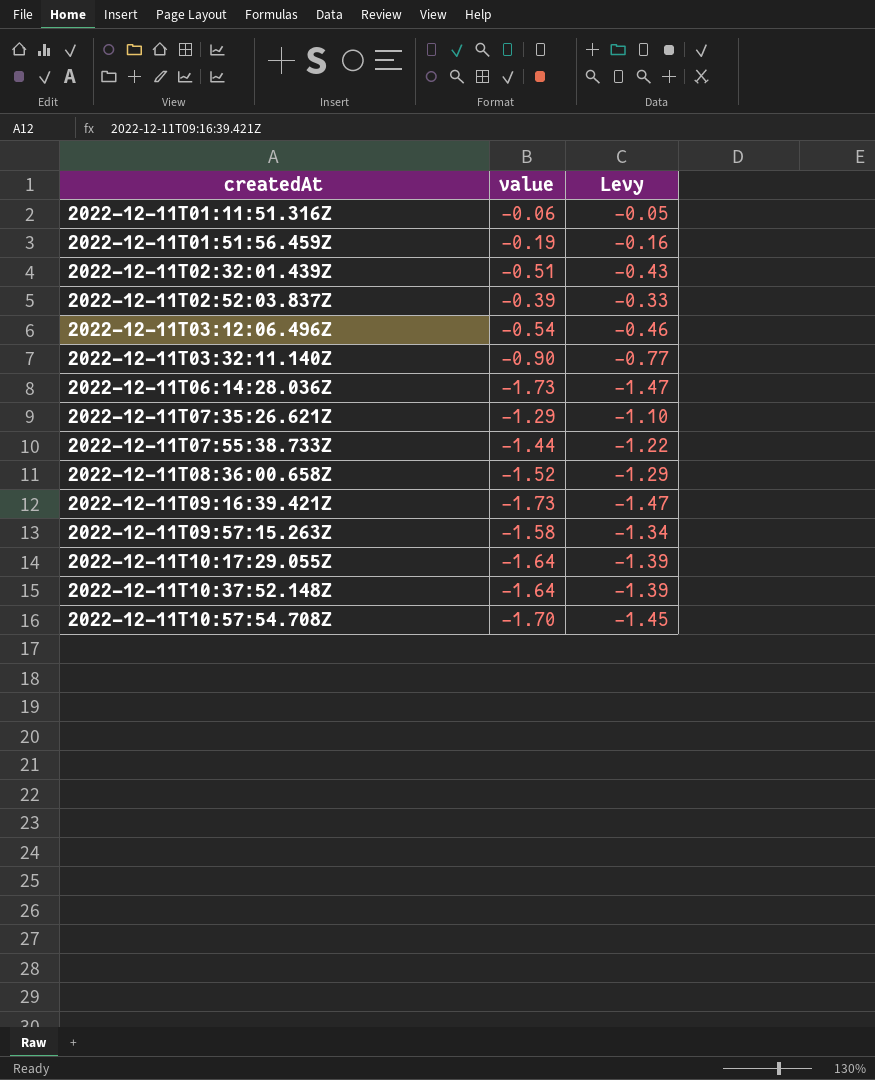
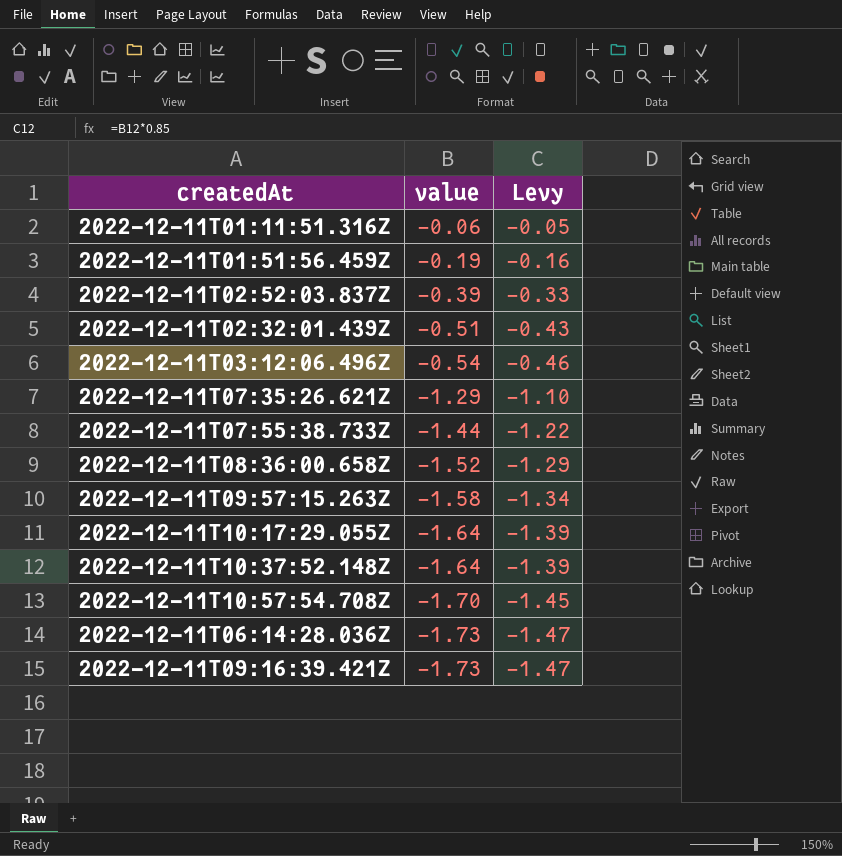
row order: createdAt ascending -> value descending
row 2022-12-11T03:32:11.140Z: -0.90 | -0.77 -> none

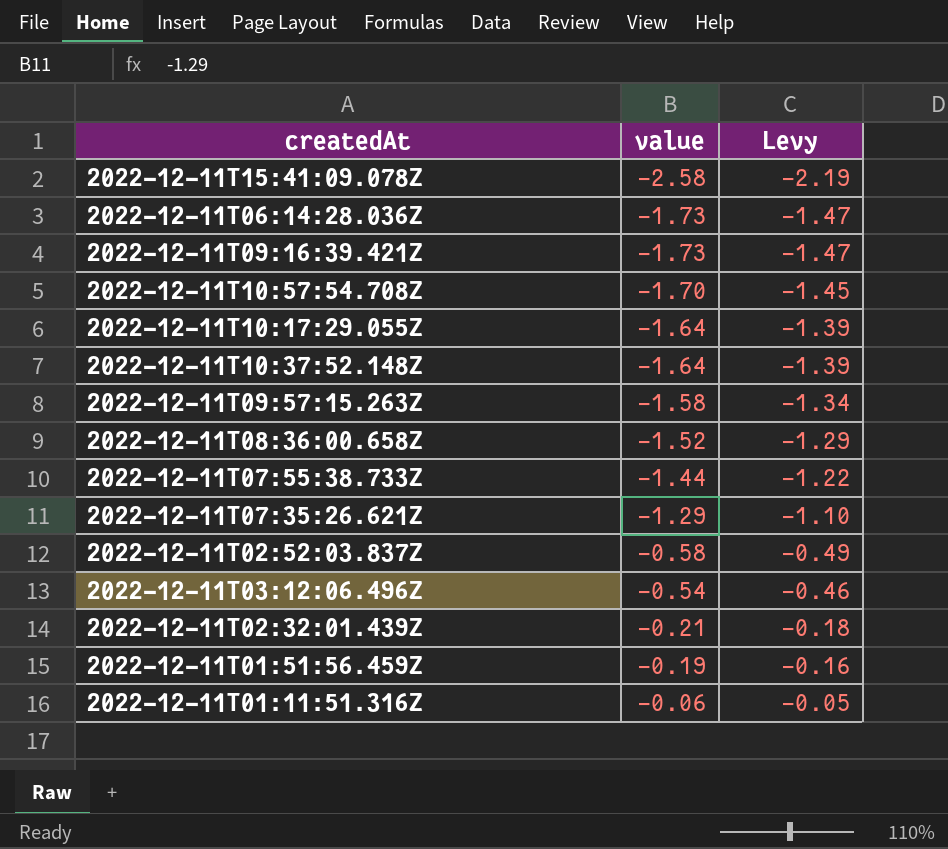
row order: value descending -> value ascending
row 2022-12-11T15:41:09.078Z: none -> -2.58 | -2.19
2022-12-11T02:52:03.837Z | value: -0.39 -> -0.58
2022-12-11T02:52:03.837Z | Levy: -0.33 -> -0.49
2022-12-11T02:32:01.439Z | value: -0.51 -> -0.21
2022-12-11T02:32:01.439Z | Levy: -0.43 -> -0.18

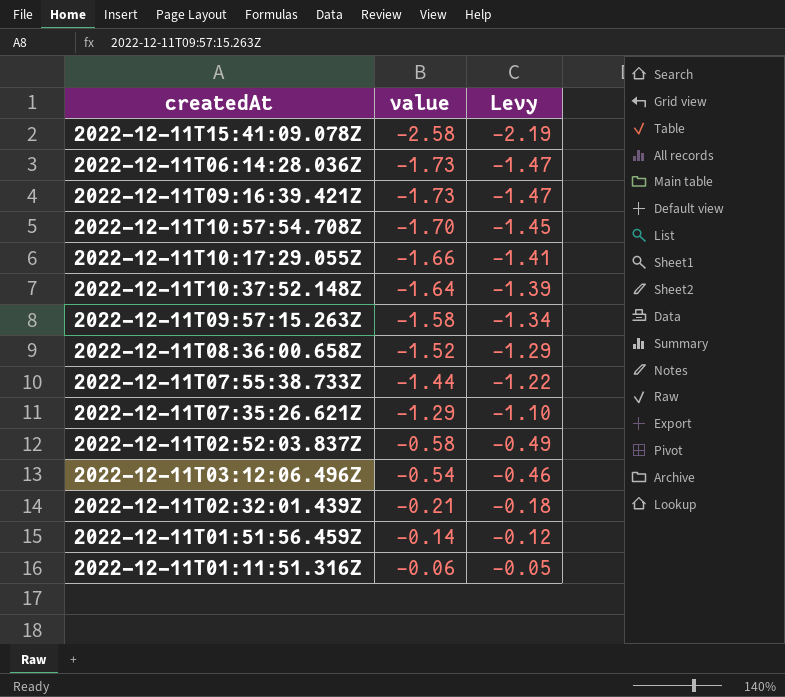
2022-12-11T10:17:29.055Z | value: -1.64 -> -1.66
2022-12-11T10:17:29.055Z | Levy: -1.39 -> -1.41
2022-12-11T01:51:56.459Z | value: -0.19 -> -0.14
2022-12-11T01:51:56.459Z | Levy: -0.16 -> -0.12

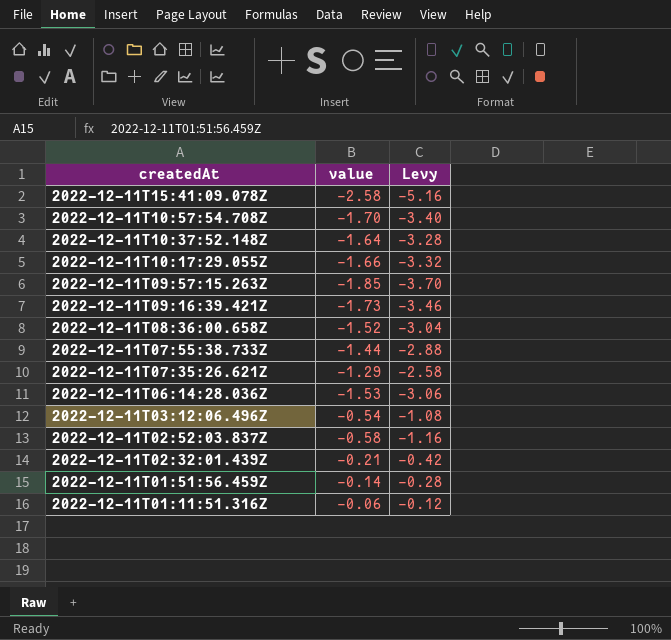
row order: value ascending -> createdAt descending
column Levy | formula: [value] * 0.85 -> [value] * 2
2022-12-11T09:57:15.263Z | value: -1.58 -> -1.85
2022-12-11T06:14:28.036Z | value: -1.73 -> -1.53

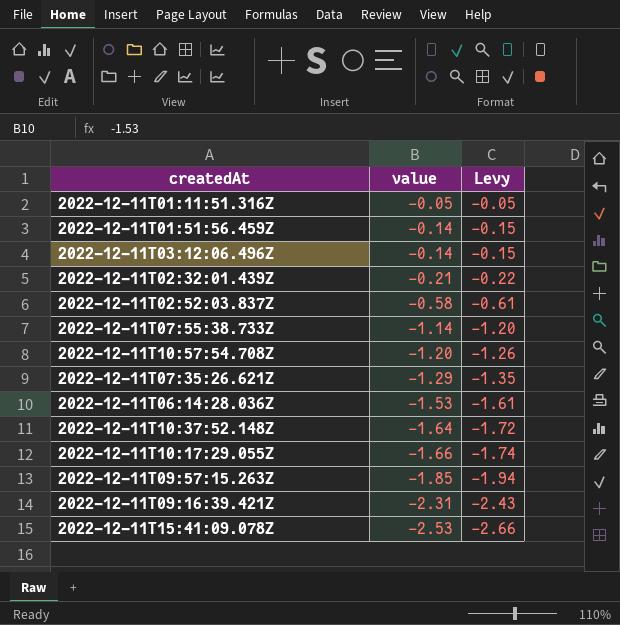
row order: createdAt descending -> value descending
column Levy | formula: [value] * 2 -> [value] * 1.05
row 2022-12-11T08:36:00.658Z: -1.52 | -3.04 -> none
2022-12-11T01:11:51.316Z | value: -0.06 -> -0.05
2022-12-11T03:12:06.496Z | value: -0.54 -> -0.14
2022-12-11T07:55:38.733Z | value: -1.44 -> -1.14
2022-12-11T10:57:54.708Z | value: -1.70 -> -1.20
2022-12-11T09:16:39.421Z | value: -1.73 -> -2.31
2022-12-11T15:41:09.078Z | value: -2.58 -> -2.53

